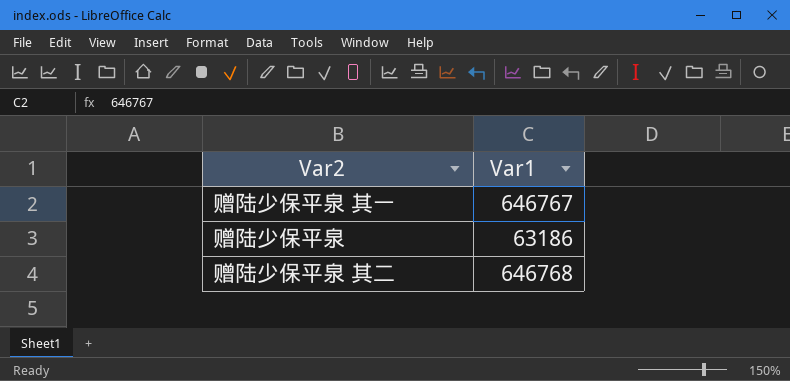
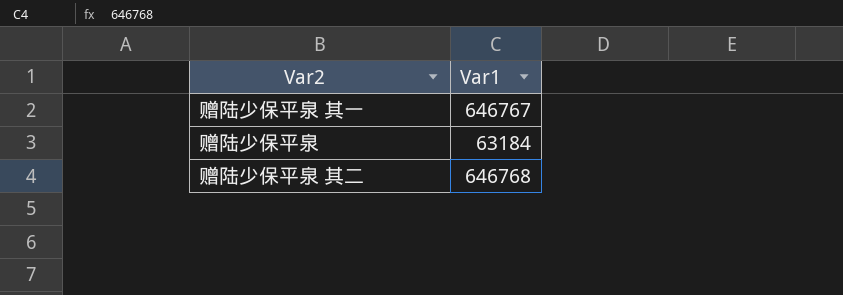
赠陆少保平泉 | Var1: 63186 -> 63184

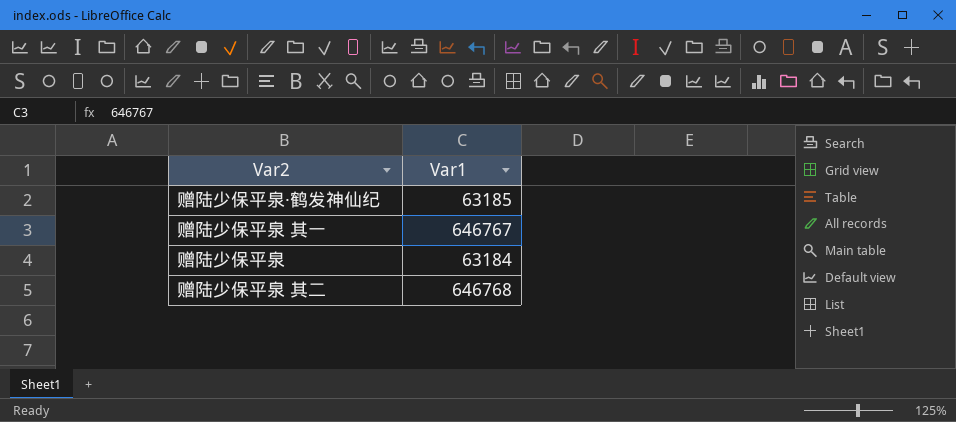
row 赠陆少保平泉·鹤发神仙纪: none -> 63185

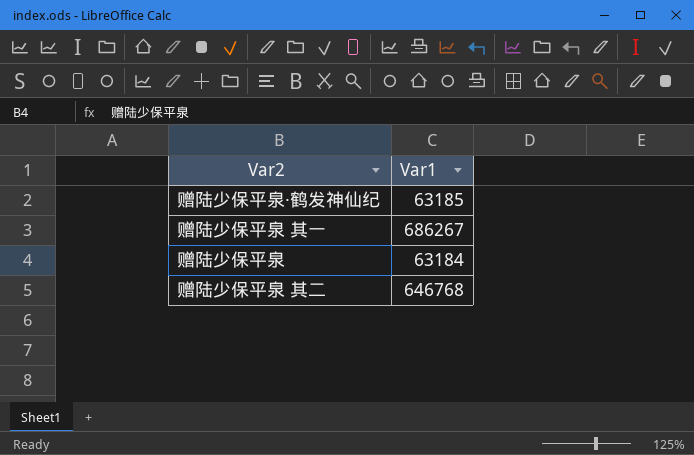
赠陆少保平泉 其一 | Var1: 646767 -> 686267

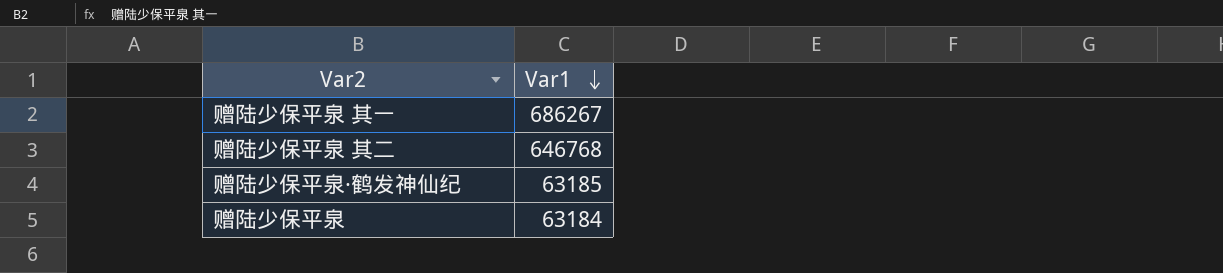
row order: none -> Var1 descending

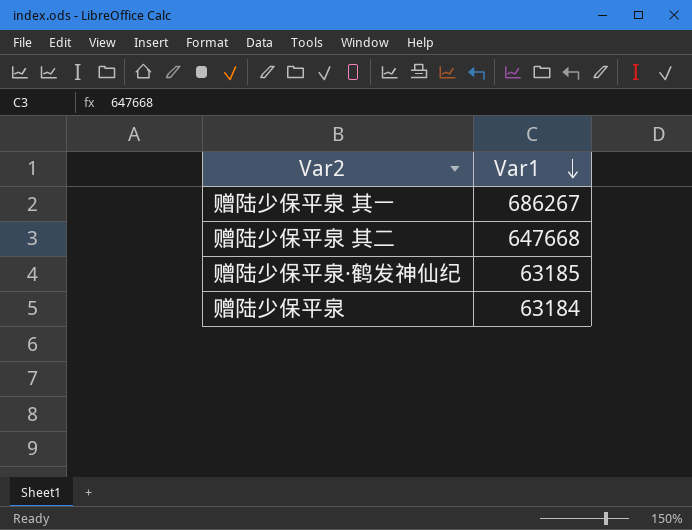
赠陆少保平泉 其二 | Var1: 646768 -> 647668

